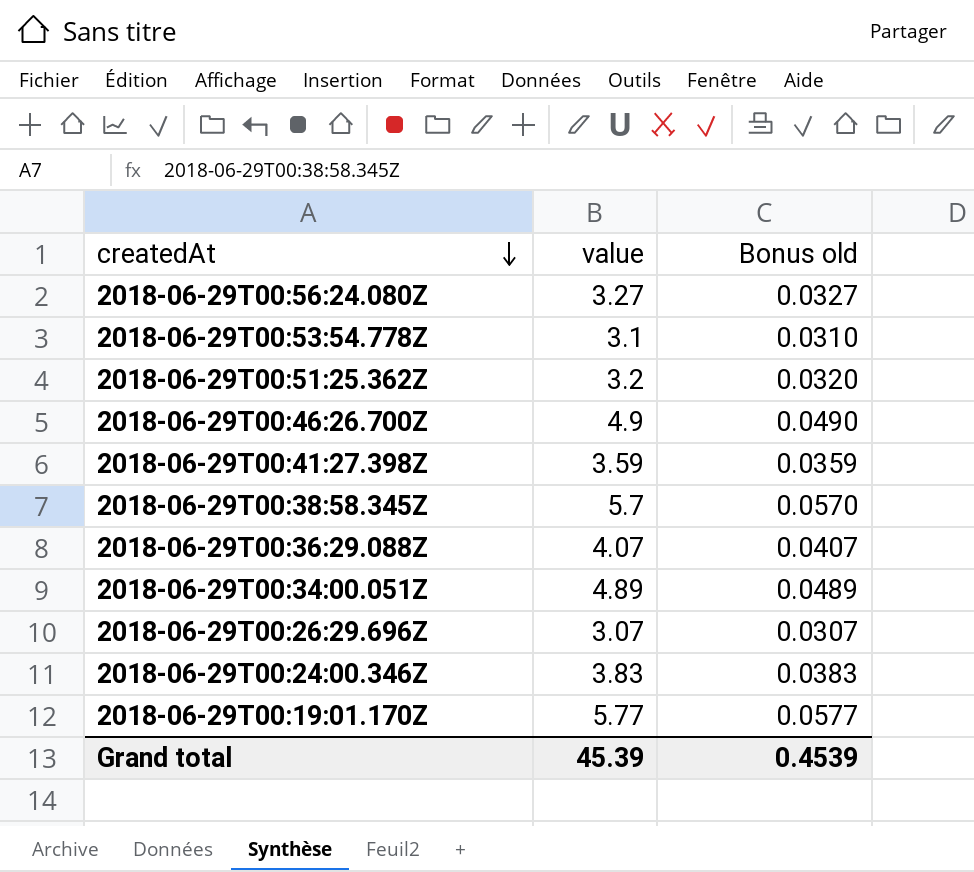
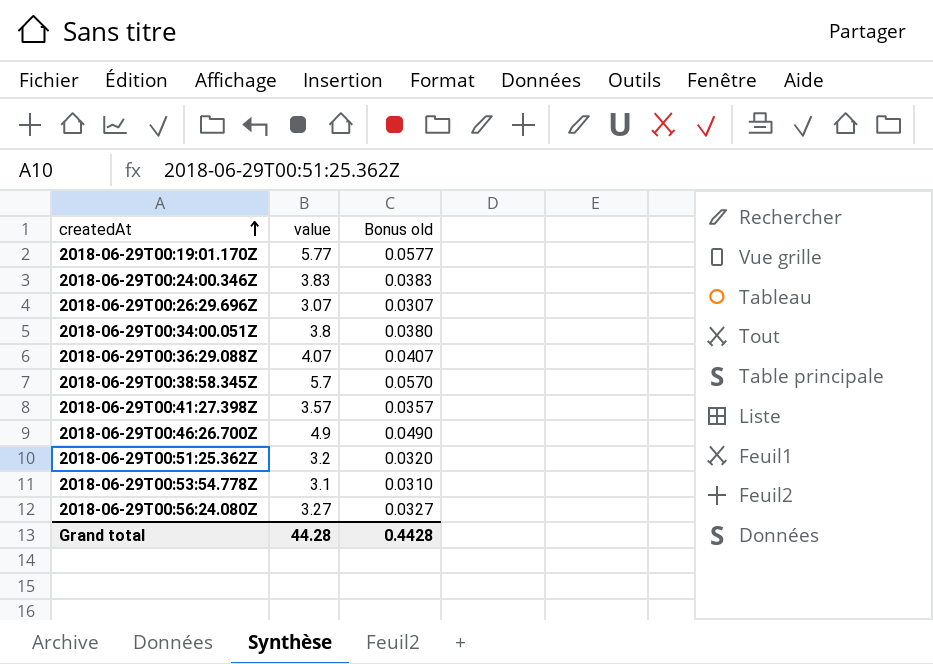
row order: createdAt descending -> createdAt ascending
2018-06-29T00:34:00.051Z | value: 4.89 -> 3.8
2018-06-29T00:34:00.051Z | Bonus old: 0.0489 -> 0.0380
2018-06-29T00:41:27.398Z | value: 3.59 -> 3.57
2018-06-29T00:41:27.398Z | Bonus old: 0.0359 -> 0.0357
Grand total | value: 45.39 -> 44.28
Grand total | Bonus old: 0.4539 -> 0.4428

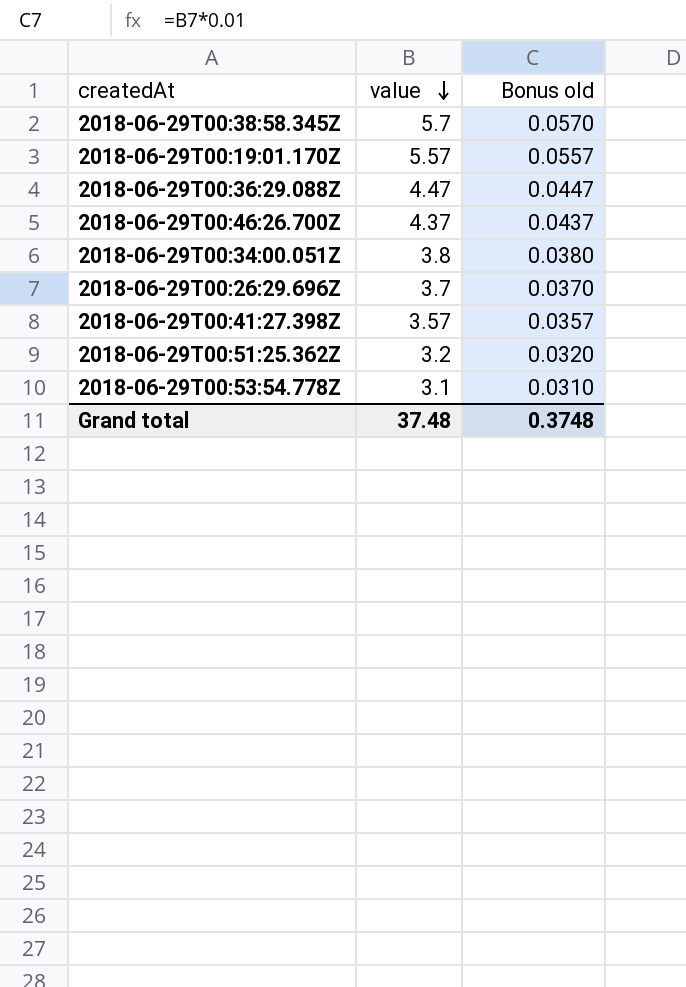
row order: createdAt ascending -> value descending
row 2018-06-29T00:24:00.346Z: 3.83 | 0.0383 -> none
row 2018-06-29T00:56:24.080Z: 3.27 | 0.0327 -> none
2018-06-29T00:19:01.170Z | value: 5.77 -> 5.57
2018-06-29T00:19:01.170Z | Bonus old: 0.0577 -> 0.0557
2018-06-29T00:36:29.088Z | value: 4.07 -> 4.47
2018-06-29T00:36:29.088Z | Bonus old: 0.0407 -> 0.0447
2018-06-29T00:46:26.700Z | value: 4.9 -> 4.37
2018-06-29T00:46:26.700Z | Bonus old: 0.0490 -> 0.0437
2018-06-29T00:26:29.696Z | value: 3.07 -> 3.7
2018-06-29T00:26:29.696Z | Bonus old: 0.0307 -> 0.0370
Grand total | value: 44.28 -> 37.48
Grand total | Bonus old: 0.4428 -> 0.3748

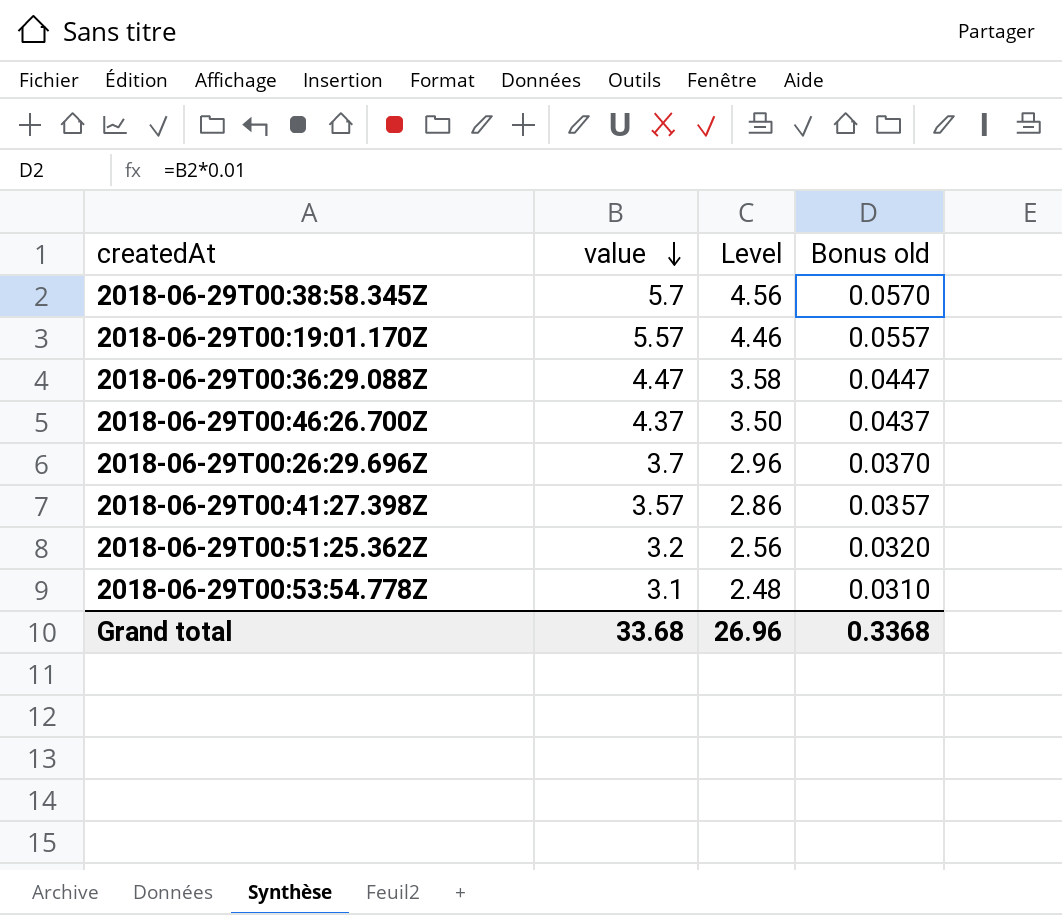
column Level | formula: none -> [value] * 0.8
row 2018-06-29T00:34:00.051Z: 3.8 | 0.0380 -> none
Grand total | value: 37.48 -> 33.68
Grand total | Bonus old: 0.3748 -> 0.3368

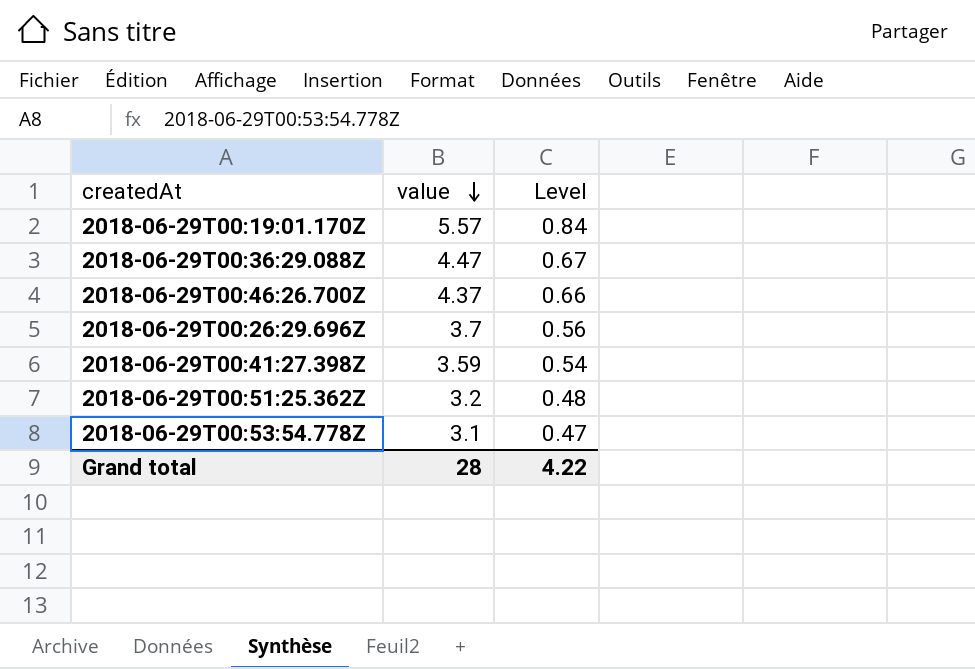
column Bonus old | formula: [value] * 0.01 -> none
column Level | formula: [value] * 0.8 -> [value] * 0.15
row 2018-06-29T00:38:58.345Z: 5.7 | 4.56 | 0.0570 -> none
2018-06-29T00:41:27.398Z | value: 3.57 -> 3.59
Grand total | value: 33.68 -> 28
Grand total | Level: 26.96 -> 4.22

